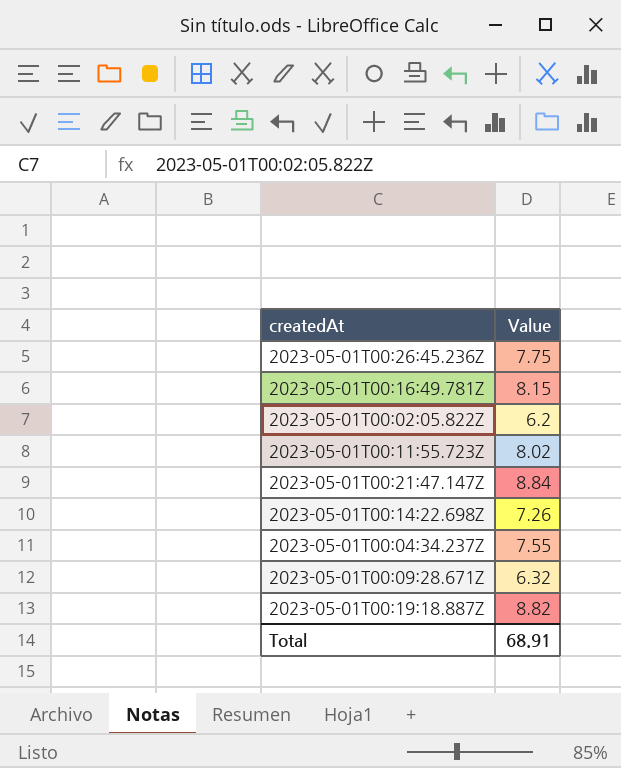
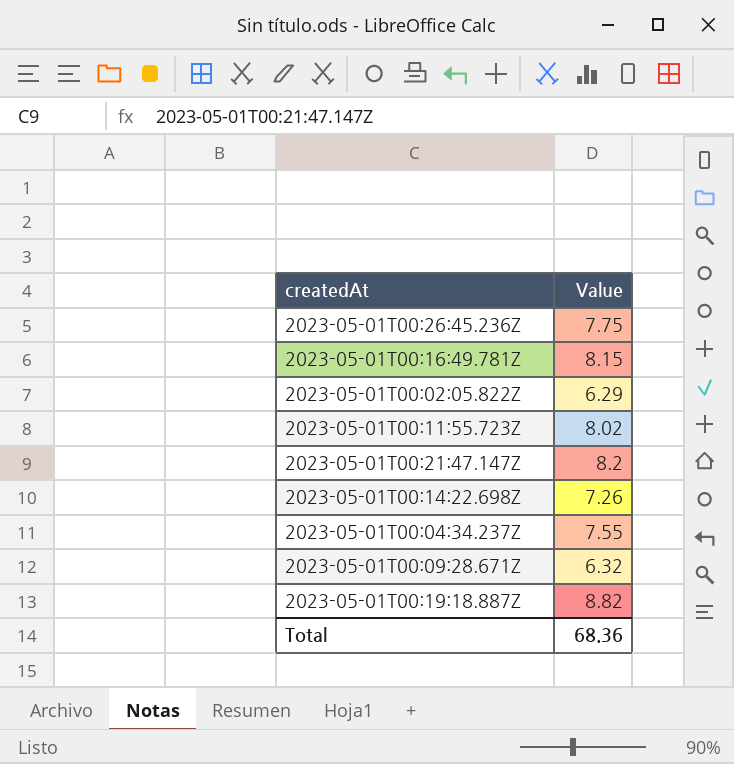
2023-05-01T00:02:05.822Z | Value: 6.2 -> 6.29
2023-05-01T00:21:47.147Z | Value: 8.84 -> 8.2
Total | Value: 68.91 -> 68.36

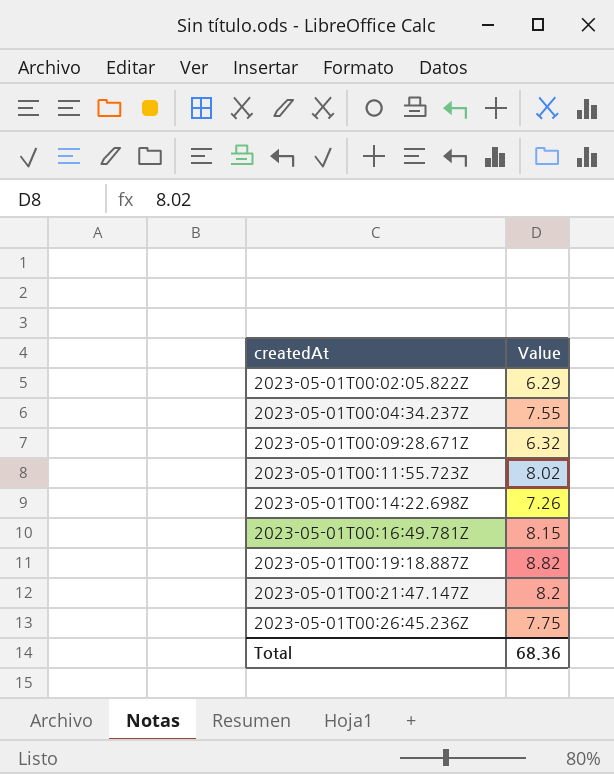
row order: none -> createdAt ascending

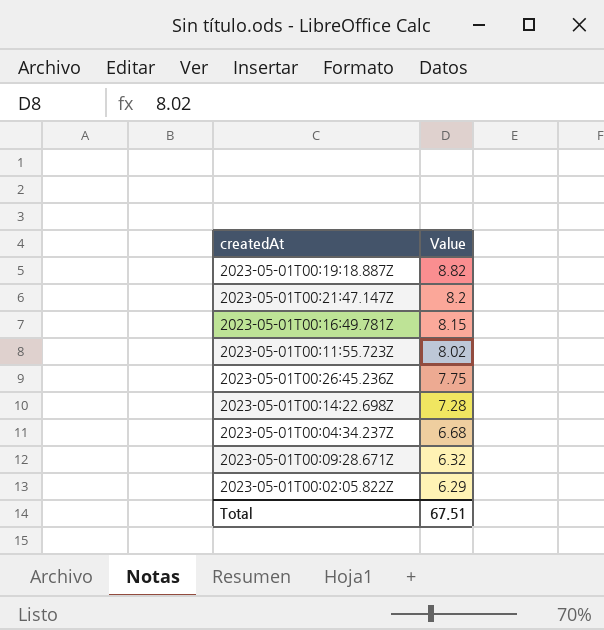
row order: createdAt ascending -> Value descending
2023-05-01T00:14:22.698Z | Value: 7.26 -> 7.28
2023-05-01T00:04:34.237Z | Value: 7.55 -> 6.68
Total | Value: 68.36 -> 67.51

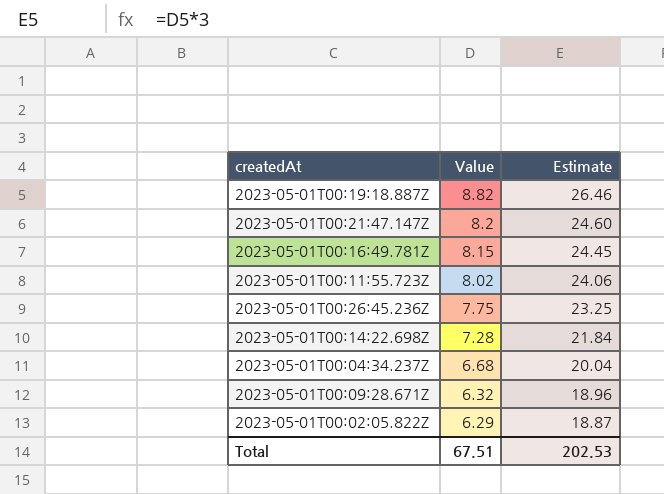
column Estimate | formula: none -> [Value] * 3

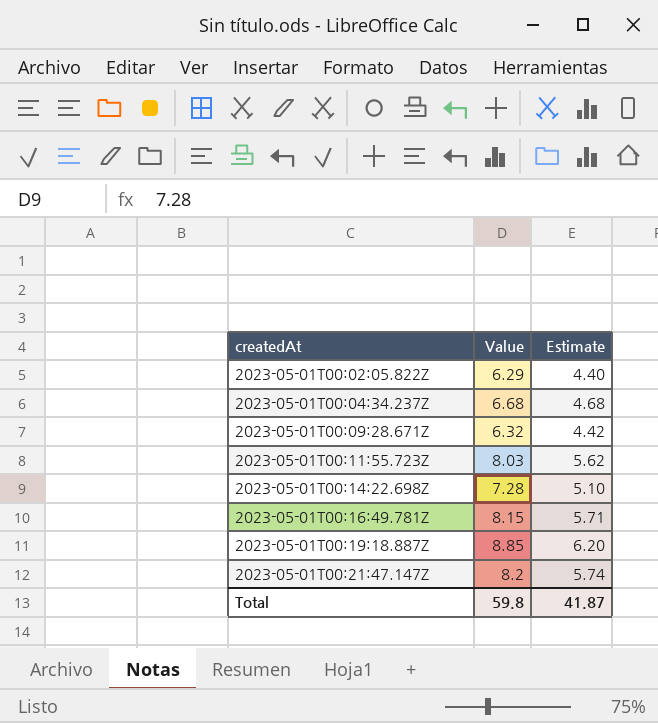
row order: Value descending -> createdAt ascending
column Estimate | formula: [Value] * 3 -> [Value] * 0.7
row 2023-05-01T00:26:45.236Z: 7.75 | 23.25 -> none
2023-05-01T00:11:55.723Z | Value: 8.02 -> 8.03
2023-05-01T00:19:18.887Z | Value: 8.82 -> 8.85
Total | Value: 67.51 -> 59.8
Total | Estimate: 202.53 -> 41.87

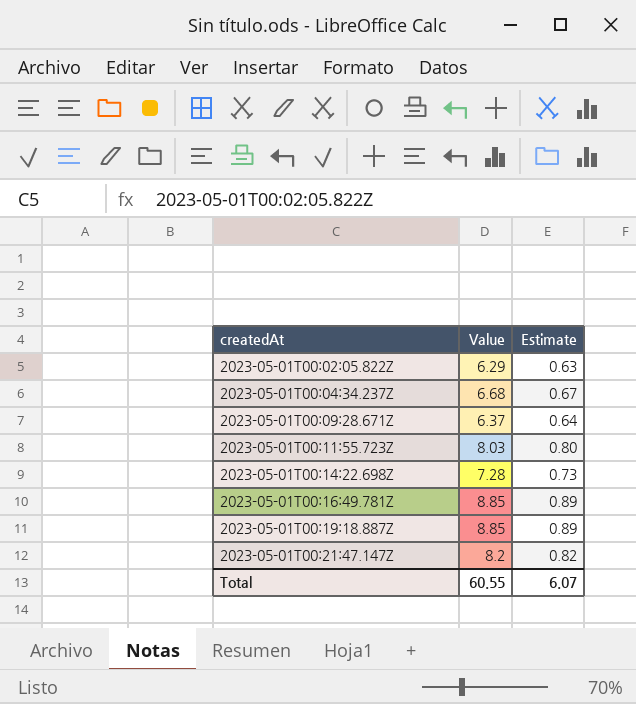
column Estimate | formula: [Value] * 0.7 -> [Value] * 0.1
2023-05-01T00:09:28.671Z | Value: 6.32 -> 6.37
2023-05-01T00:16:49.781Z | Value: 8.15 -> 8.85
Total | Value: 59.8 -> 60.55
Total | Estimate: 41.87 -> 6.07

